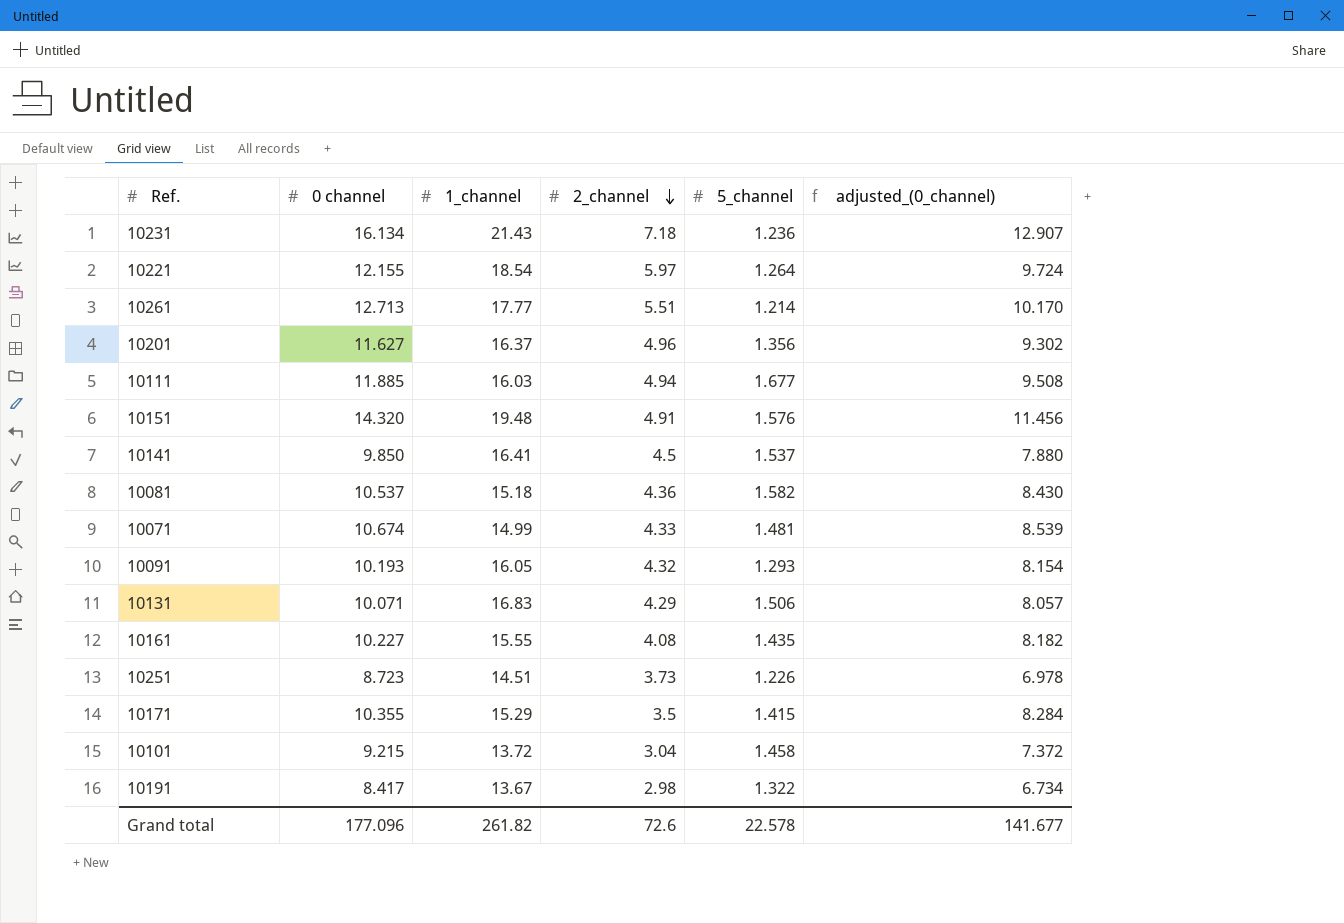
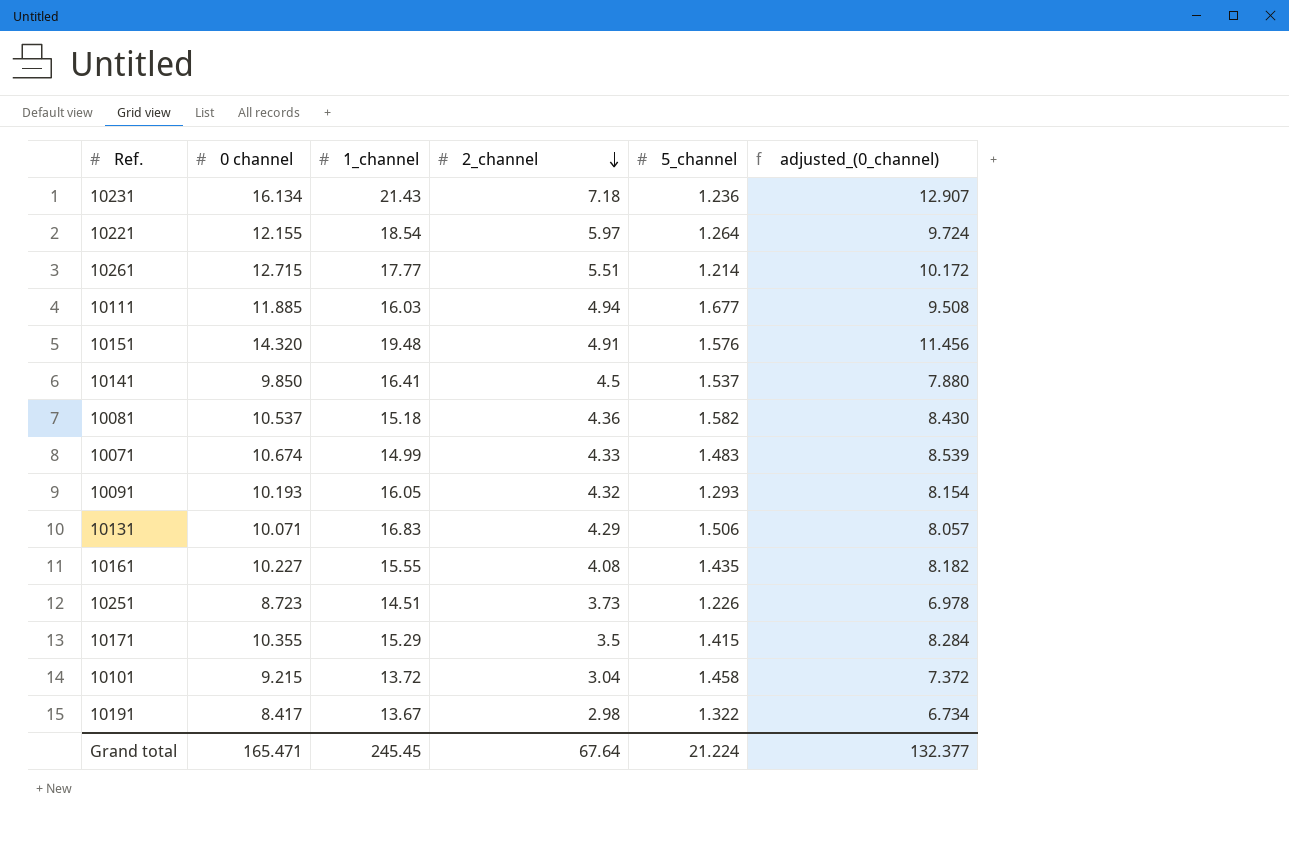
row 10201: 11.627 | 16.37 | 4.96 | 1.356 | 9.302 -> none
10261 | 0 channel: 12.713 -> 12.715
10261 | adjusted_(0_channel): 10.170 -> 10.172
10071 | 5_channel: 1.481 -> 1.483
Grand total | 0 channel: 177.096 -> 165.471
Grand total | 1_channel: 261.82 -> 245.45
Grand total | 2_channel: 72.6 -> 67.64
Grand total | 5_channel: 22.578 -> 21.224
Grand total | adjusted_(0_channel): 141.677 -> 132.377

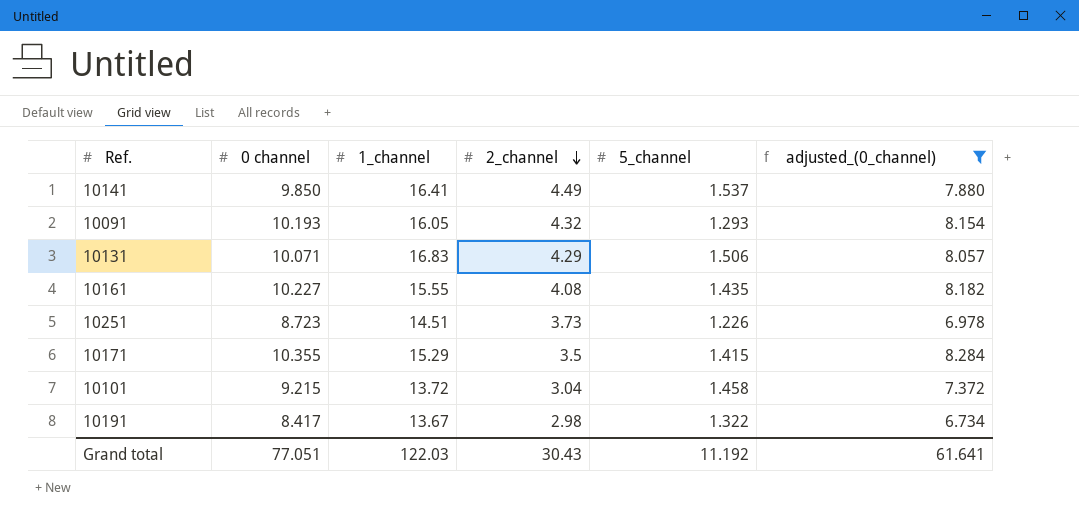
filter: none -> adjusted_(0_channel) <= 8.284
10141 | 2_channel: 4.5 -> 4.49
Grand total | 0 channel: 165.471 -> 77.051
Grand total | 1_channel: 245.45 -> 122.03
Grand total | 2_channel: 67.64 -> 30.43
Grand total | 5_channel: 21.224 -> 11.192
Grand total | adjusted_(0_channel): 132.377 -> 61.641

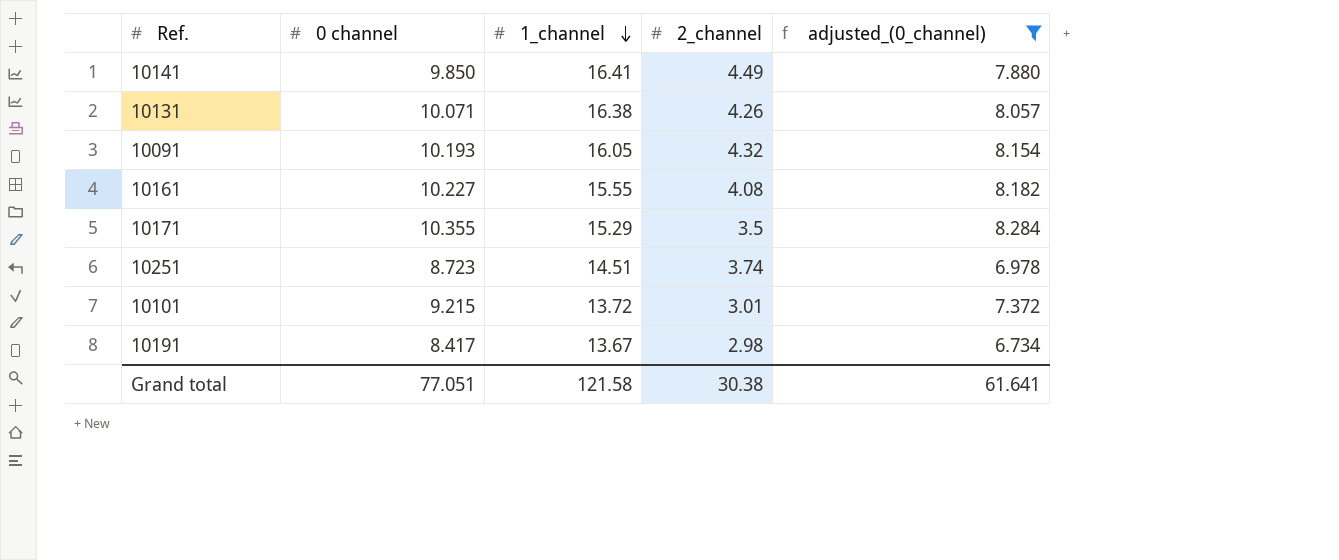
row order: 2_channel descending -> 1_channel descending
column 5_channel | position: 5 -> none
10131 | 1_channel: 16.83 -> 16.38
10131 | 2_channel: 4.29 -> 4.26
10251 | 2_channel: 3.73 -> 3.74
10101 | 2_channel: 3.04 -> 3.01
Grand total | 1_channel: 122.03 -> 121.58
Grand total | 2_channel: 30.43 -> 30.38

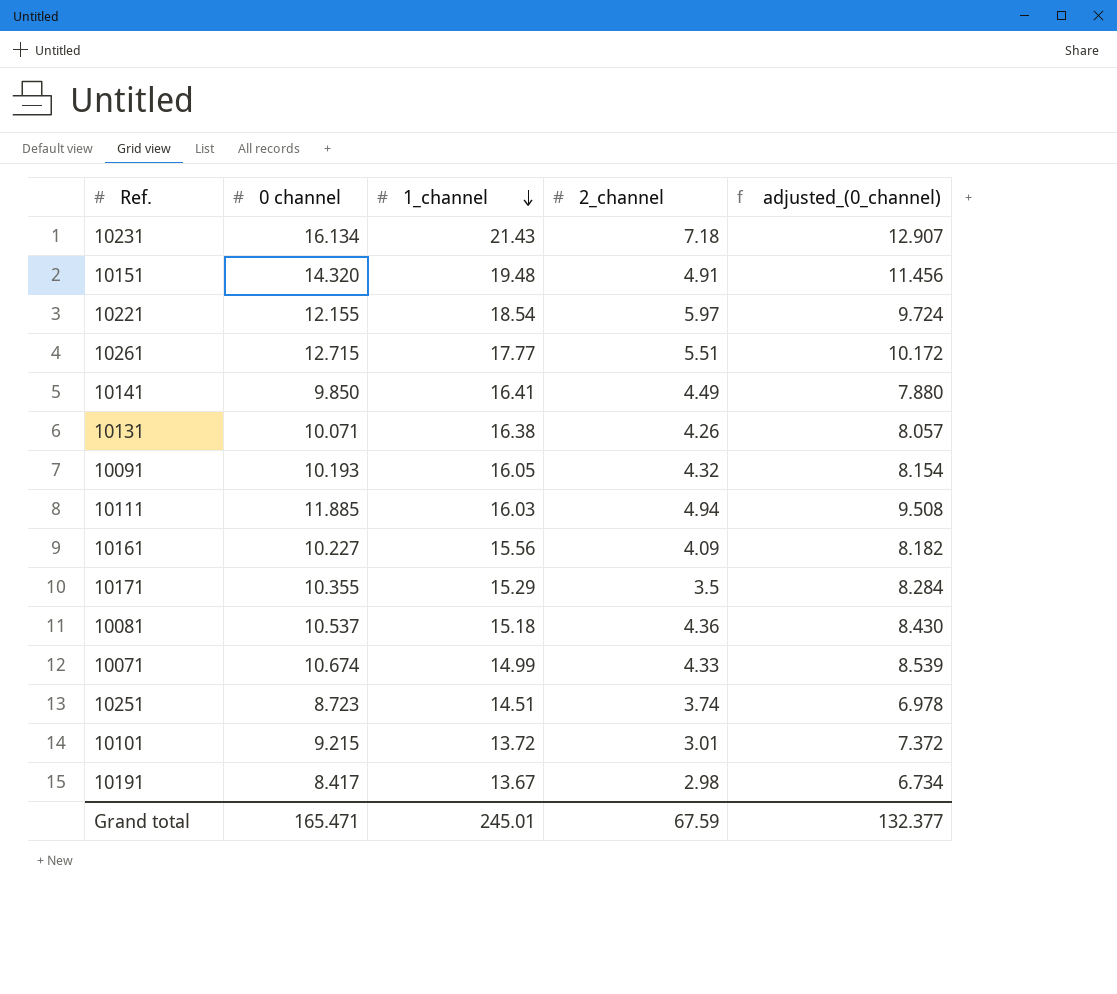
filter: adjusted_(0_channel) <= 8.284 -> none
10161 | 1_channel: 15.55 -> 15.56
10161 | 2_channel: 4.08 -> 4.09
Grand total | 0 channel: 77.051 -> 165.471
Grand total | 1_channel: 121.58 -> 245.01
Grand total | 2_channel: 30.38 -> 67.59
Grand total | adjusted_(0_channel): 61.641 -> 132.377

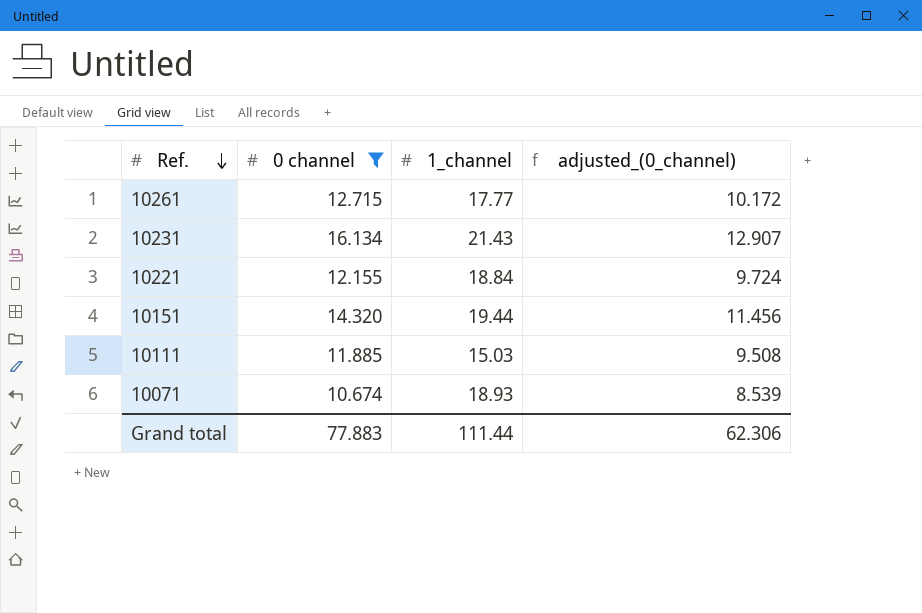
filter: none -> 0 channel >= 10.674
row order: 1_channel descending -> Ref. descending
column 2_channel | position: 4 -> none
10221 | 1_channel: 18.54 -> 18.84
10151 | 1_channel: 19.48 -> 19.44
10111 | 1_channel: 16.03 -> 15.03
10071 | 1_channel: 14.99 -> 18.93
Grand total | 0 channel: 165.471 -> 77.883
Grand total | 1_channel: 245.01 -> 111.44
Grand total | adjusted_(0_channel): 132.377 -> 62.306

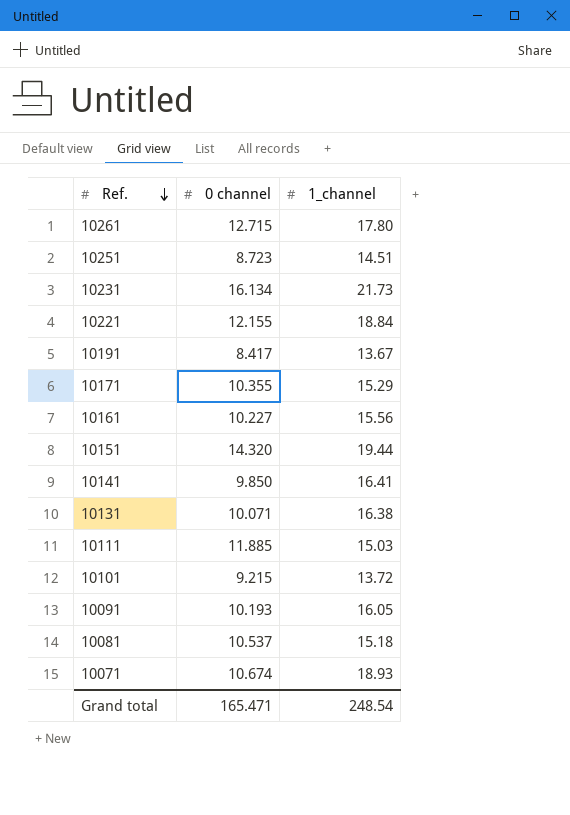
filter: 0 channel >= 10.674 -> none
column adjusted_(0_channel) | formula: [0 channel] * 0.8 -> none
10261 | 1_channel: 17.77 -> 17.80
10231 | 1_channel: 21.43 -> 21.73
Grand total | 0 channel: 77.883 -> 165.471
Grand total | 1_channel: 111.44 -> 248.54

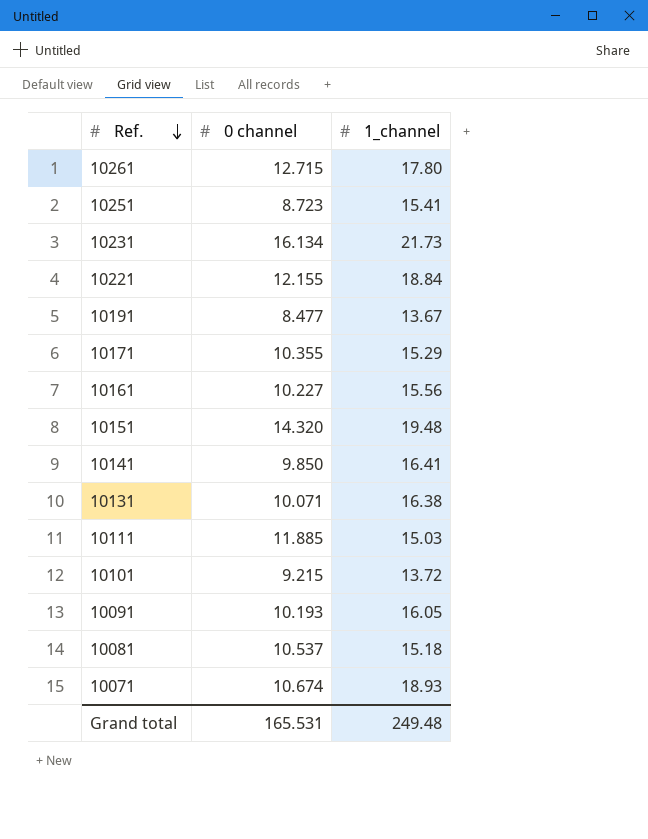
10251 | 1_channel: 14.51 -> 15.41
10191 | 0 channel: 8.417 -> 8.477
10151 | 1_channel: 19.44 -> 19.48
Grand total | 0 channel: 165.471 -> 165.531
Grand total | 1_channel: 248.54 -> 249.48

